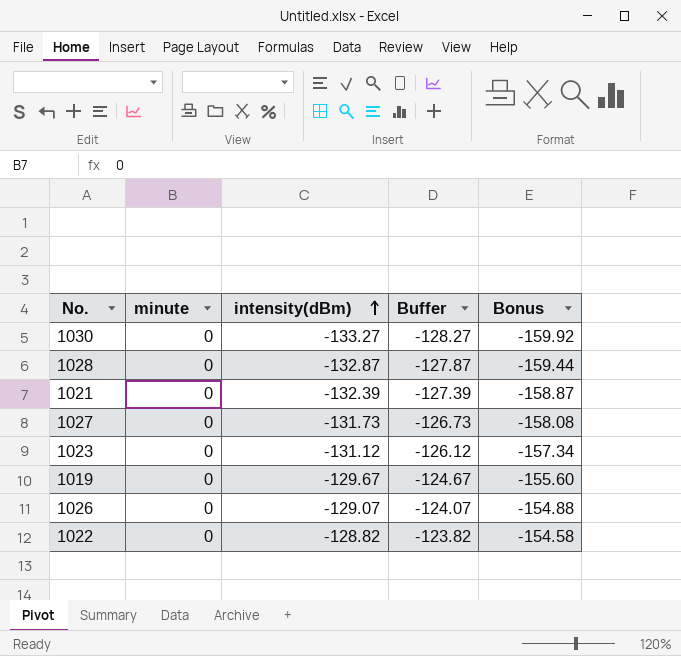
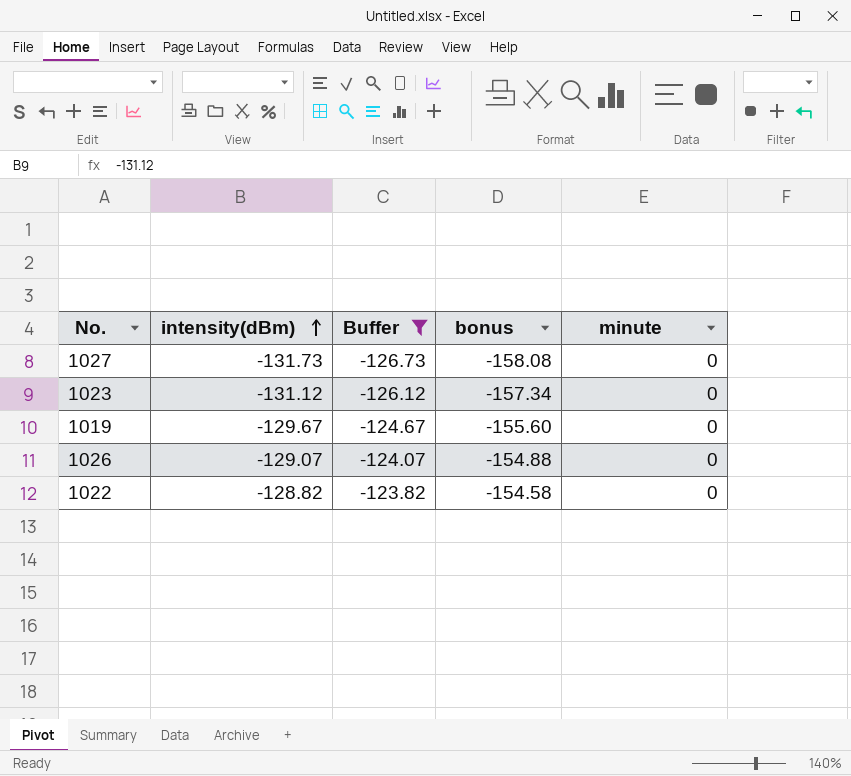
filter: none -> Buffer >= -126.73
column name: Bonus -> bonus
column minute | position: 2 -> 5

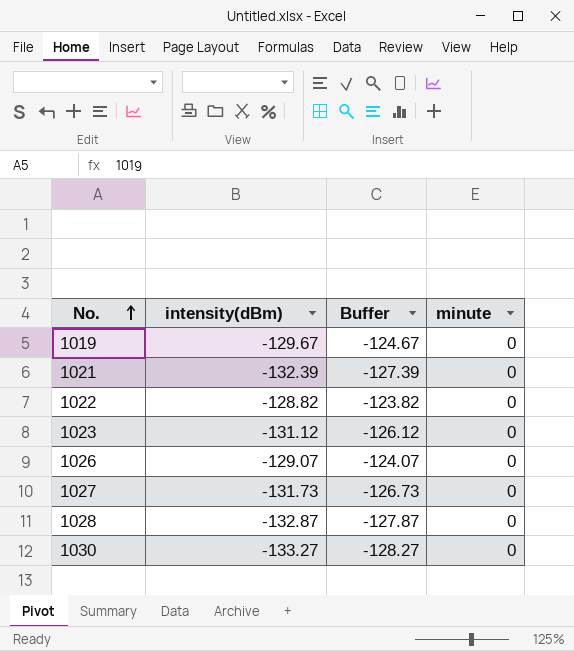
filter: Buffer >= -126.73 -> none
row order: intensity(dBm) ascending -> No. ascending
column bonus | formula: [intensity(dBm)] * 1.2 -> none

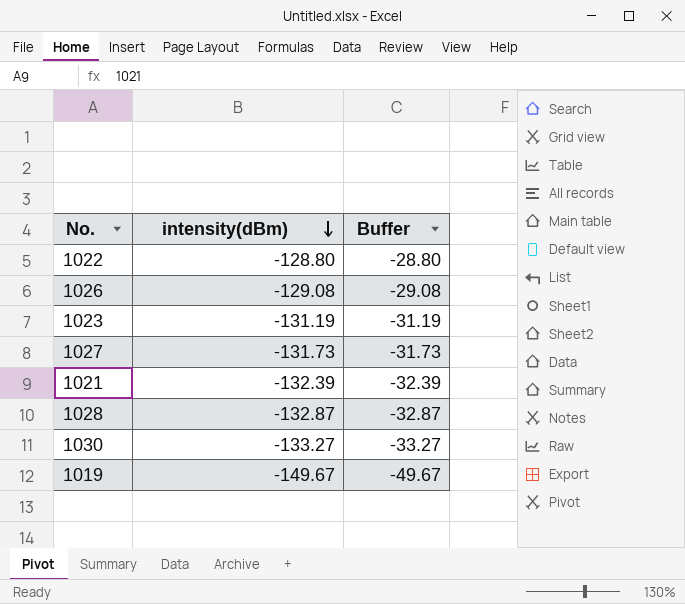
row order: No. ascending -> intensity(dBm) descending
column minute | position: 4 -> none
column Buffer | formula: [intensity(dBm)] + 5 -> [intensity(dBm)] + 100
1022 | intensity(dBm): -128.82 -> -128.80
1026 | intensity(dBm): -129.07 -> -129.08
1023 | intensity(dBm): -131.12 -> -131.19
1019 | intensity(dBm): -129.67 -> -149.67

